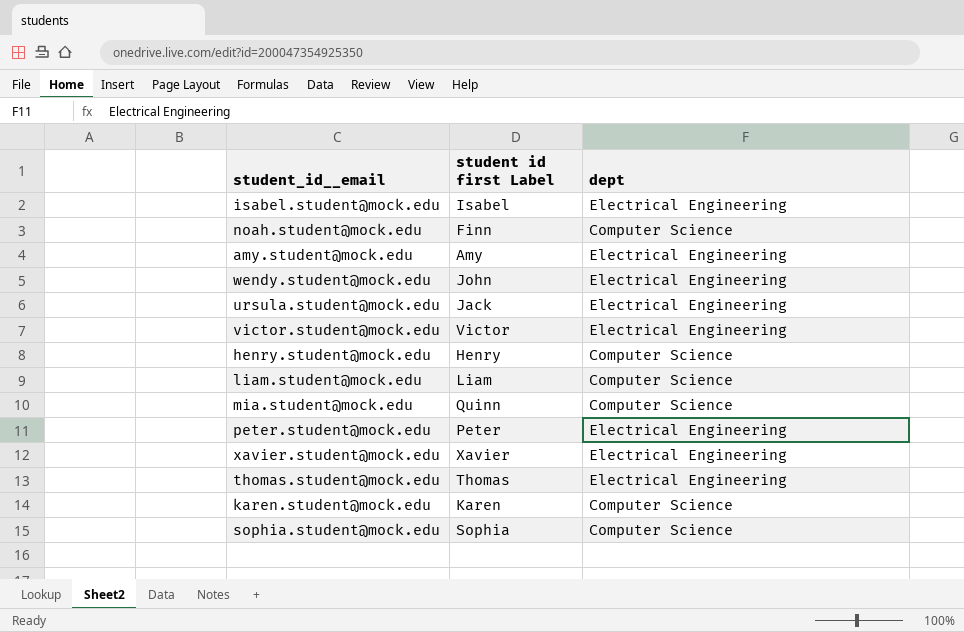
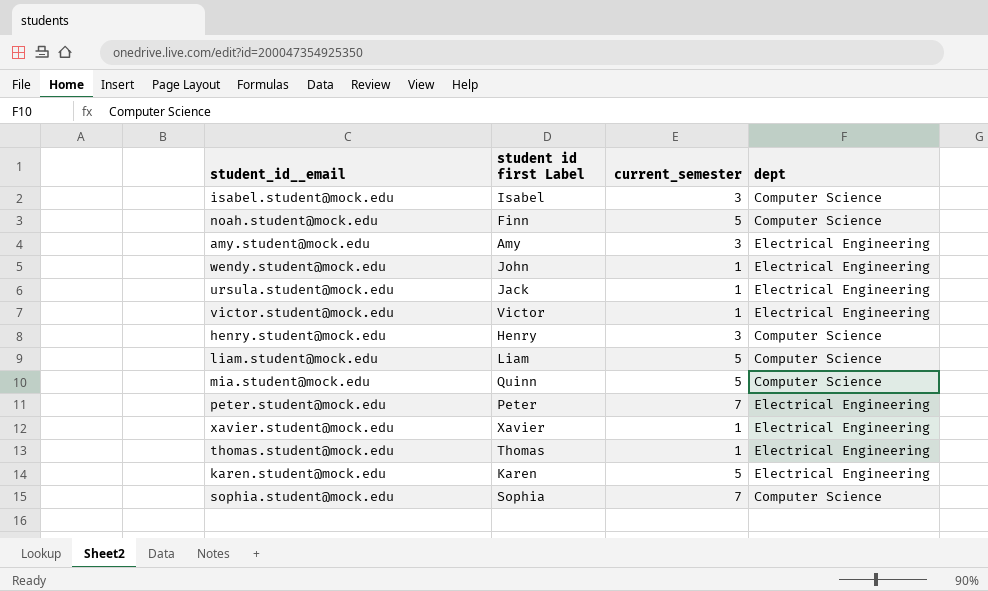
column current_semester | position: none -> 3
isabel.student@mock.edu | dept: Electrical Engineering -> Computer Science
karen.student@mock.edu | dept: Computer Science -> Electrical Engineering

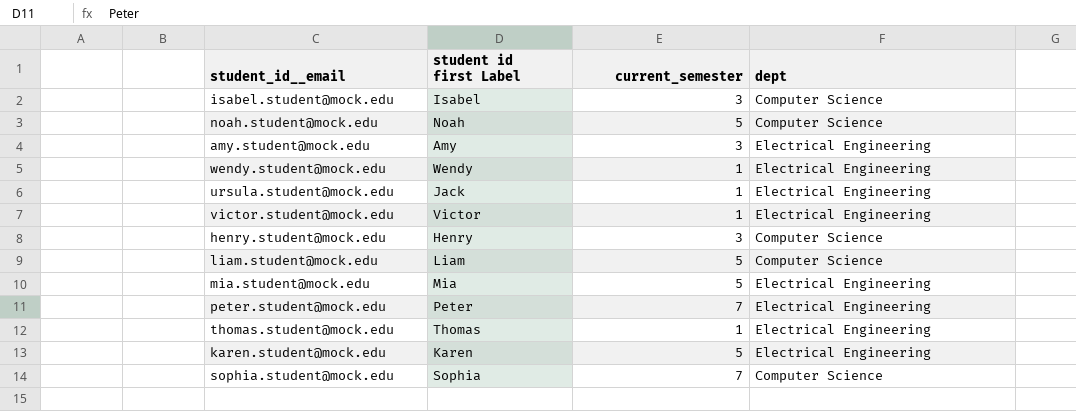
row xavier.student@mock.edu: Xavier | 1 | Electrical Engineering -> none
noah.student@mock.edu | student id first Label: Finn -> Noah
wendy.student@mock.edu | student id first Label: John -> Wendy
mia.student@mock.edu | student id first Label: Quinn -> Mia
mia.student@mock.edu | dept: Computer Science -> Electrical Engineering

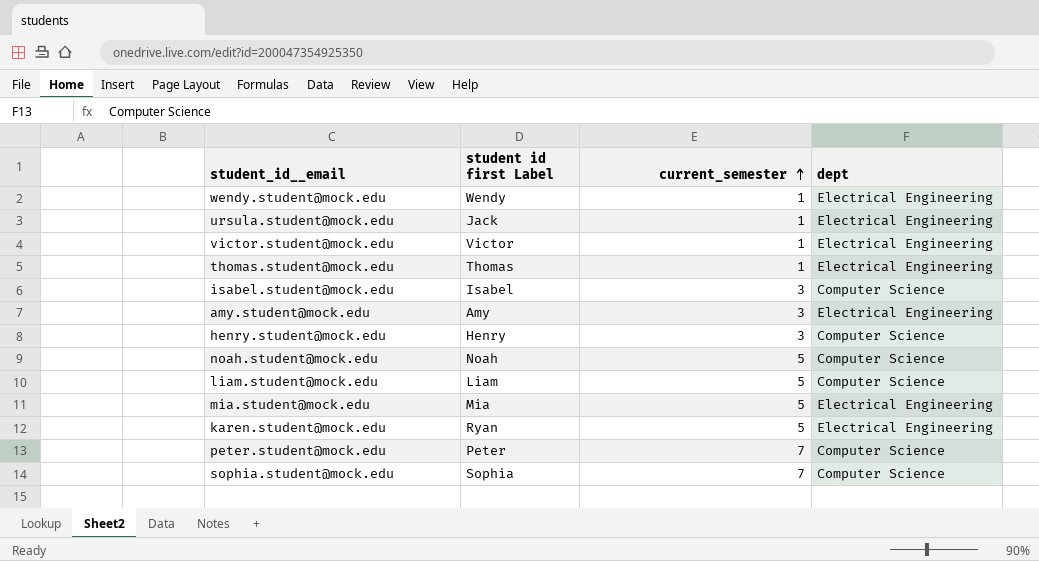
row order: none -> current_semester ascending
karen.student@mock.edu | student id first Label: Karen -> Ryan
peter.student@mock.edu | dept: Electrical Engineering -> Computer Science

